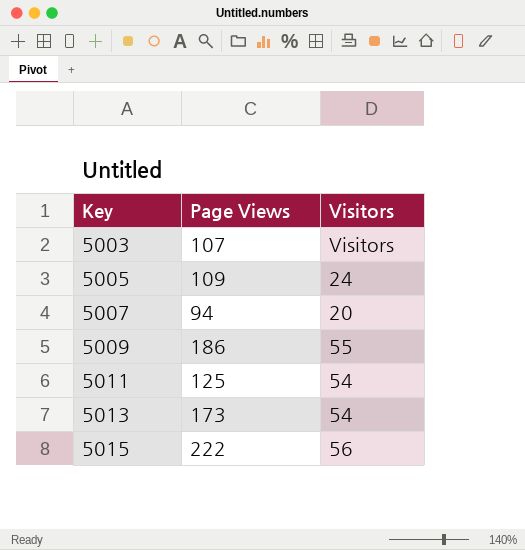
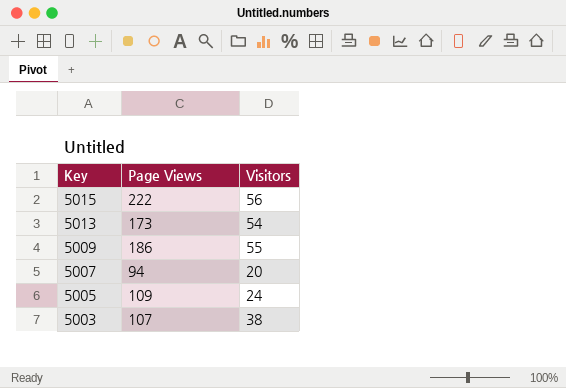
row order: Key ascending -> Key descending
row 5011: 125 | 54 -> none
5003 | Visitors: Visitors -> 38

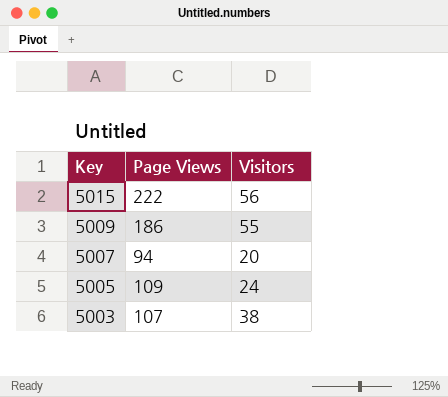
row 5013: 173 | 54 -> none

